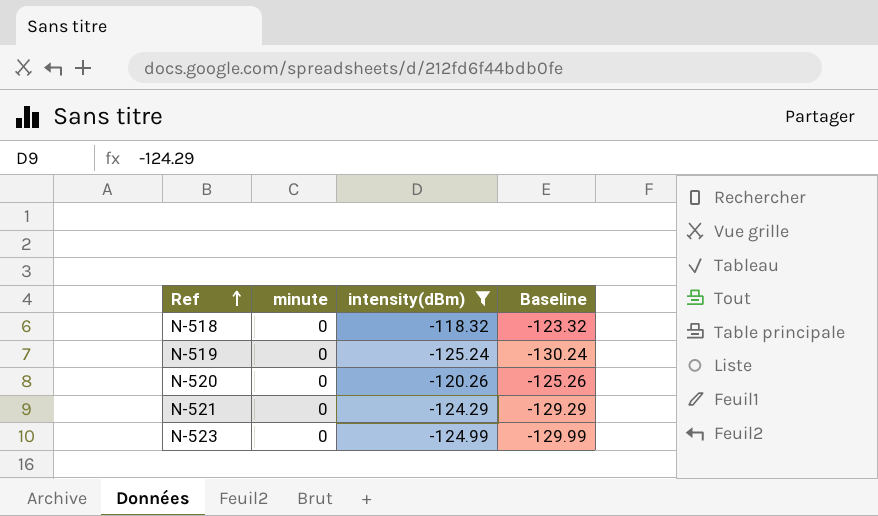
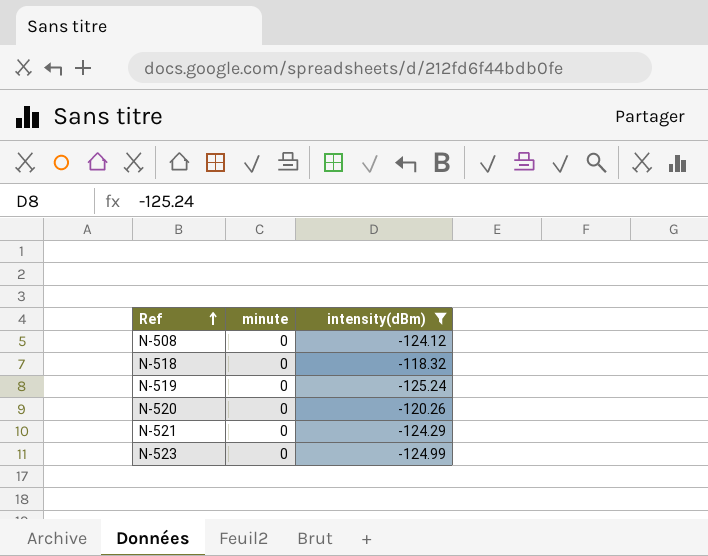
column Baseline | formula: [intensity(dBm)] - 5 -> none
row N-508: none -> 0 | -124.12

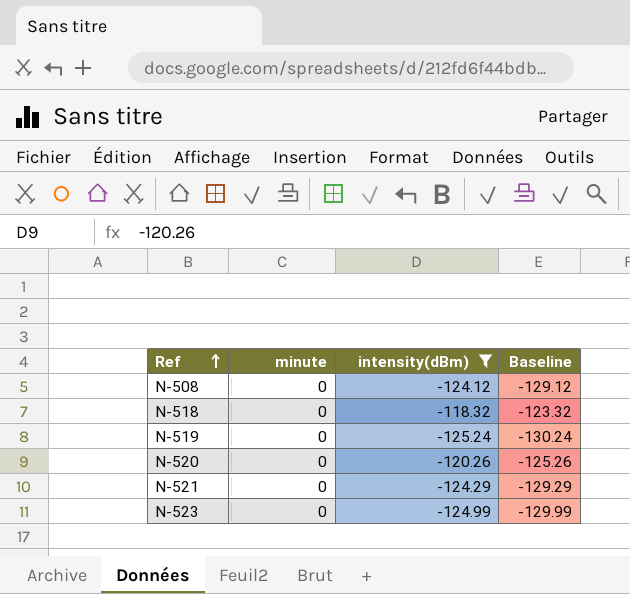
column Baseline | formula: none -> [intensity(dBm)] - 5

